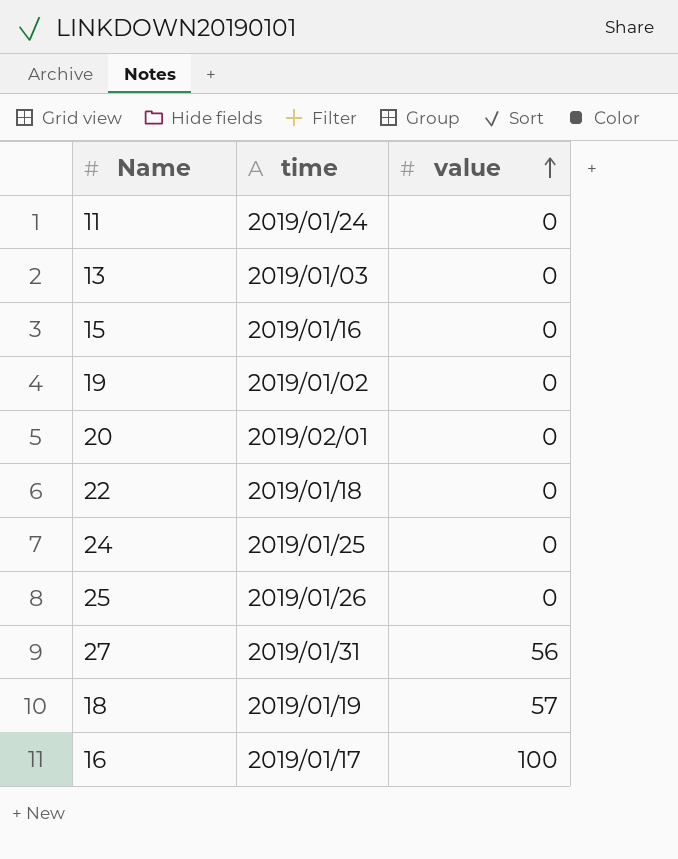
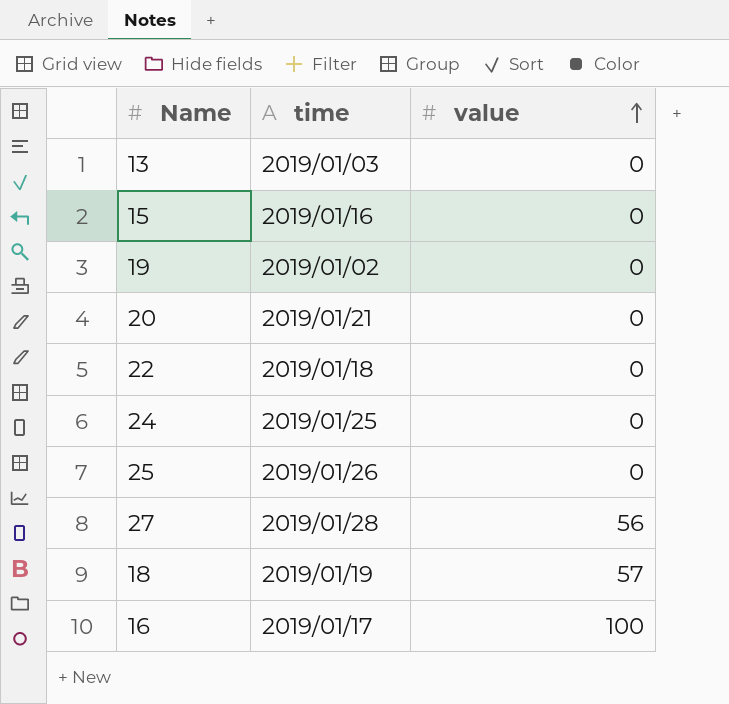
row 11: 2019/01/24 | 0 -> none
20 | time: 2019/02/01 -> 2019/01/21
27 | time: 2019/01/31 -> 2019/01/28

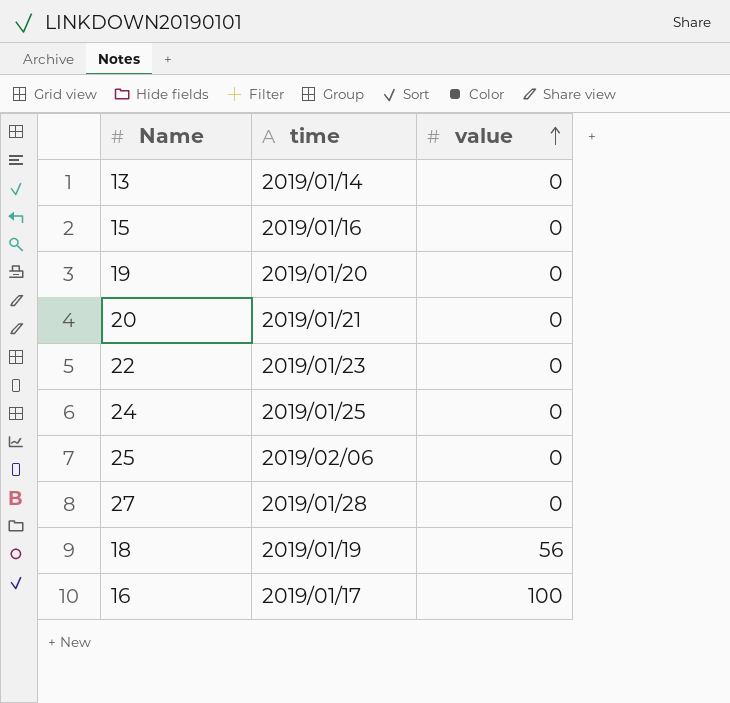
13 | time: 2019/01/03 -> 2019/01/14
19 | time: 2019/01/02 -> 2019/01/20
22 | time: 2019/01/18 -> 2019/01/23
25 | time: 2019/01/26 -> 2019/02/06
27 | value: 56 -> 0
18 | value: 57 -> 56

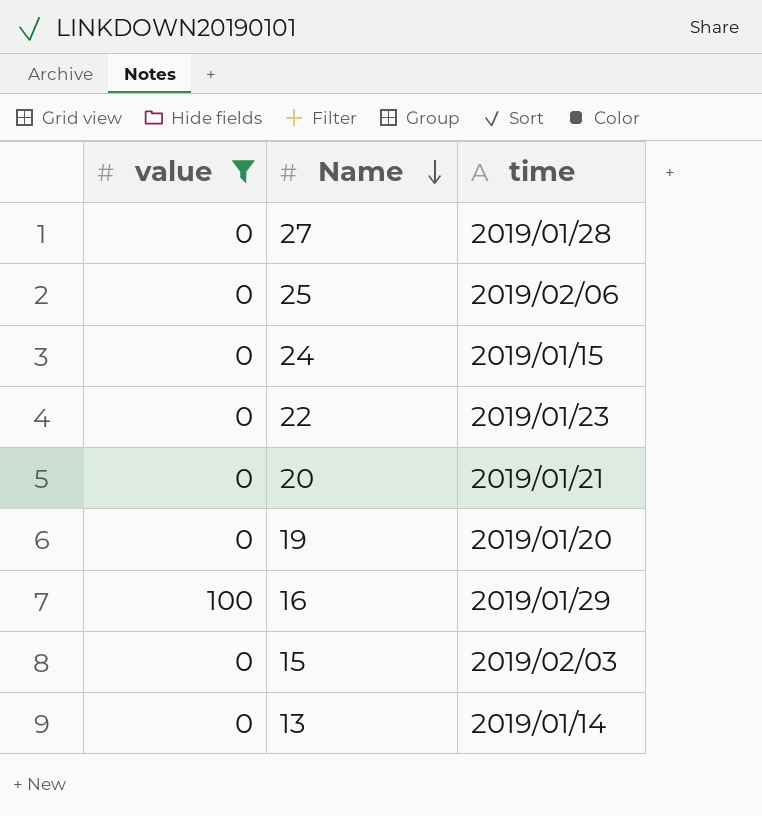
filter: none -> value != 56
row order: value ascending -> Name descending
column value | position: 3 -> 1
24 | time: 2019/01/25 -> 2019/01/15
16 | time: 2019/01/17 -> 2019/01/29
15 | time: 2019/01/16 -> 2019/02/03

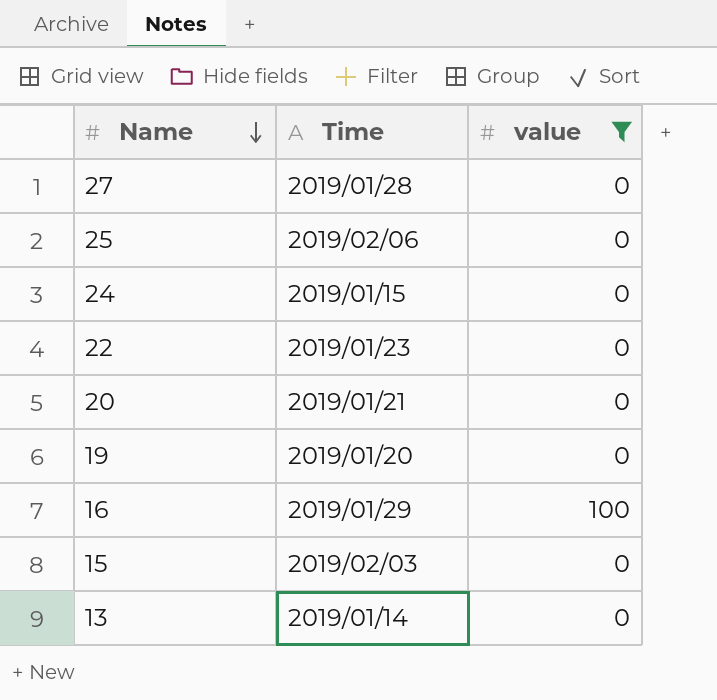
column name: time -> Time
column value | position: 1 -> 3

